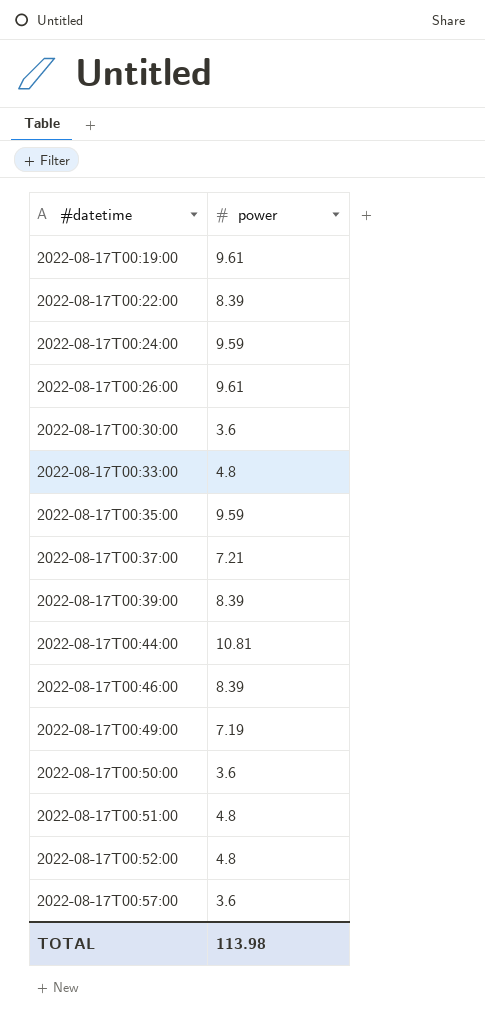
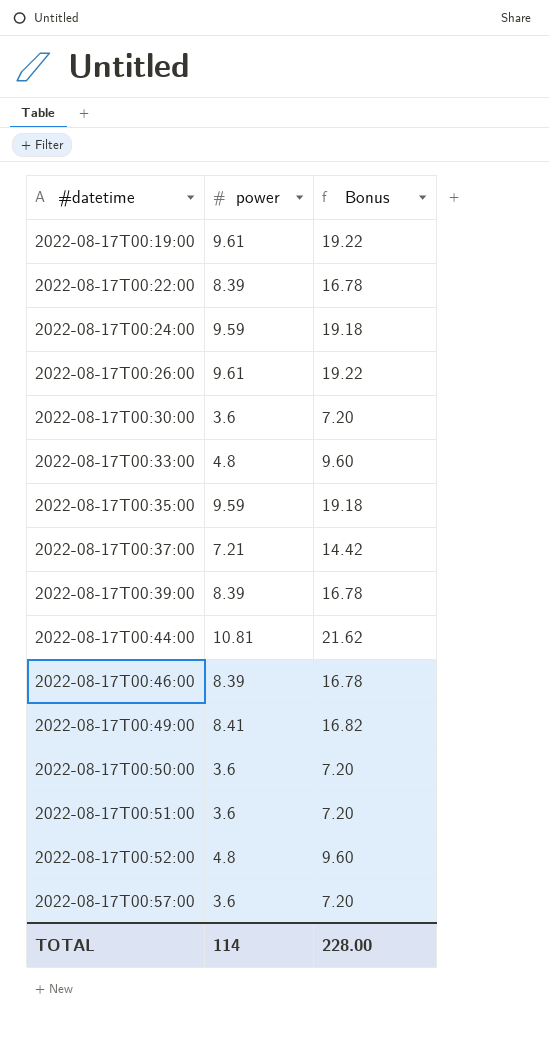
column Bonus | formula: none -> [power] * 2
2022-08-17T00:49:00 | power: 7.19 -> 8.41
2022-08-17T00:51:00 | power: 4.8 -> 3.6
TOTAL | power: 113.98 -> 114

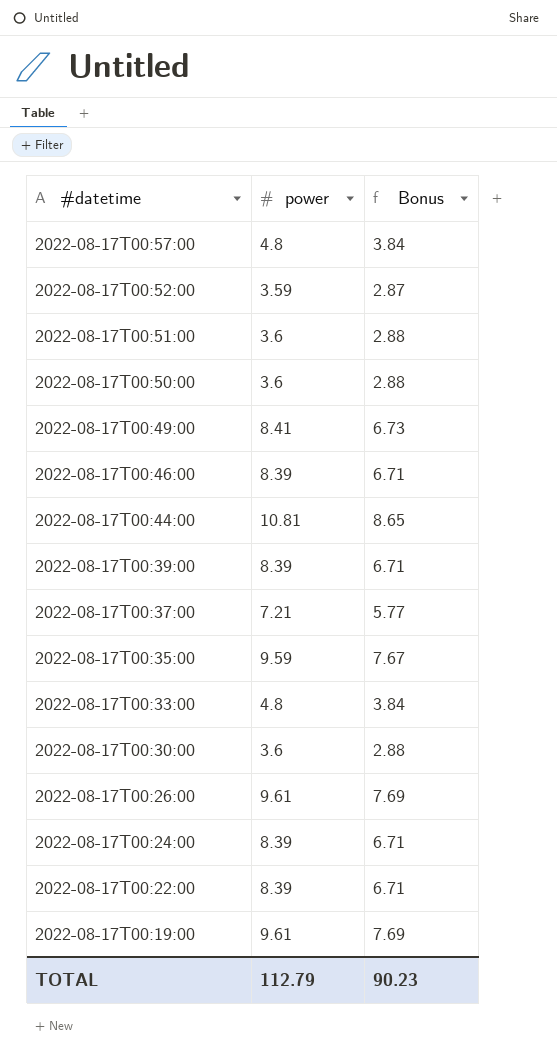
row order: #datetime ascending -> #datetime descending
column Bonus | formula: [power] * 2 -> [power] * 0.8
2022-08-17T00:57:00 | power: 3.6 -> 4.8
2022-08-17T00:52:00 | power: 4.8 -> 3.59
2022-08-17T00:24:00 | power: 9.59 -> 8.39
TOTAL | power: 114 -> 112.79
TOTAL | Bonus: 228.00 -> 90.23

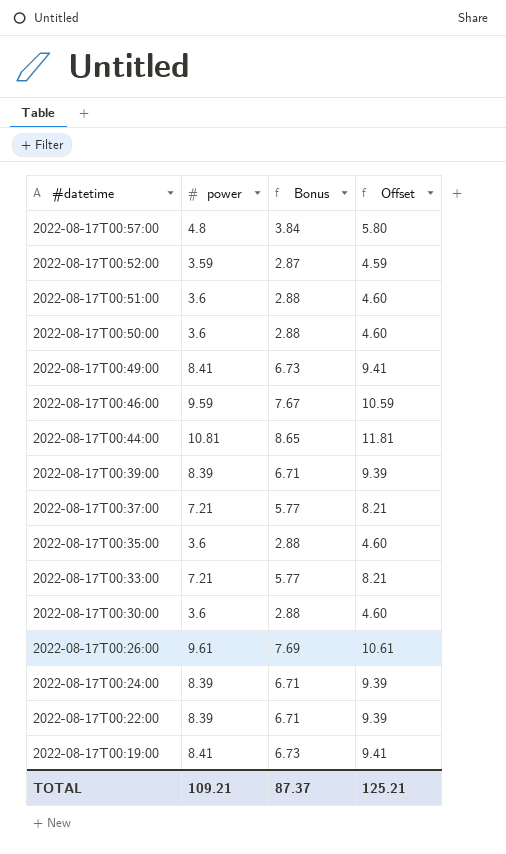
column Offset | formula: none -> [power] + 1
2022-08-17T00:46:00 | power: 8.39 -> 9.59
2022-08-17T00:46:00 | Bonus: 6.71 -> 7.67
2022-08-17T00:35:00 | power: 9.59 -> 3.6
2022-08-17T00:35:00 | Bonus: 7.67 -> 2.88
2022-08-17T00:33:00 | power: 4.8 -> 7.21
2022-08-17T00:33:00 | Bonus: 3.84 -> 5.77
2022-08-17T00:19:00 | power: 9.61 -> 8.41
2022-08-17T00:19:00 | Bonus: 7.69 -> 6.73
TOTAL | power: 112.79 -> 109.21
TOTAL | Bonus: 90.23 -> 87.37

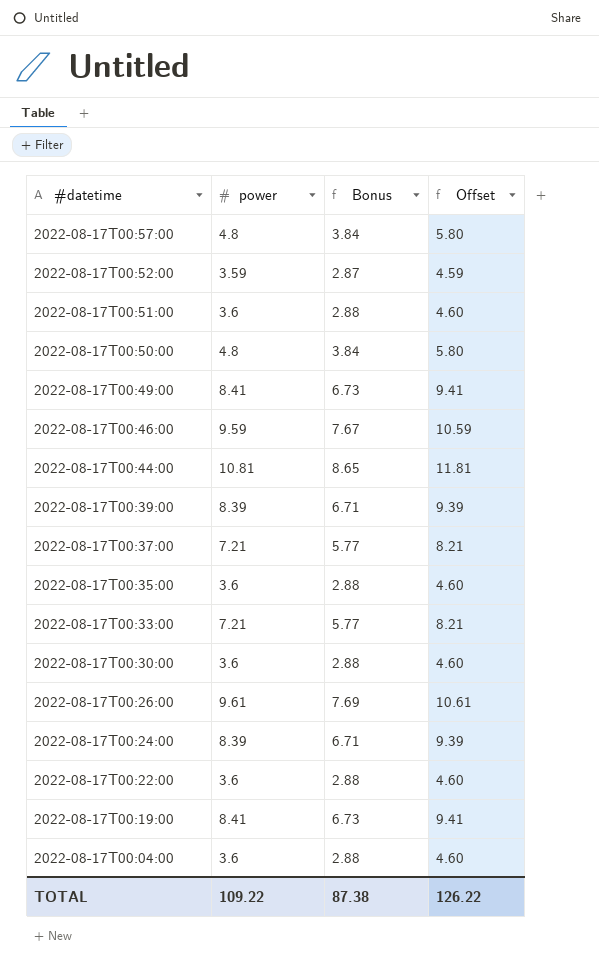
2022-08-17T00:50:00 | power: 3.6 -> 4.8
2022-08-17T00:50:00 | Bonus: 2.88 -> 3.84
2022-08-17T00:50:00 | Offset: 4.60 -> 5.80
2022-08-17T00:22:00 | power: 8.39 -> 3.6
2022-08-17T00:22:00 | Bonus: 6.71 -> 2.88
2022-08-17T00:22:00 | Offset: 9.39 -> 4.60
row 2022-08-17T00:04:00: none -> 3.6 | 2.88 | 4.60
TOTAL | power: 109.21 -> 109.22
TOTAL | Bonus: 87.37 -> 87.38
TOTAL | Offset: 125.21 -> 126.22

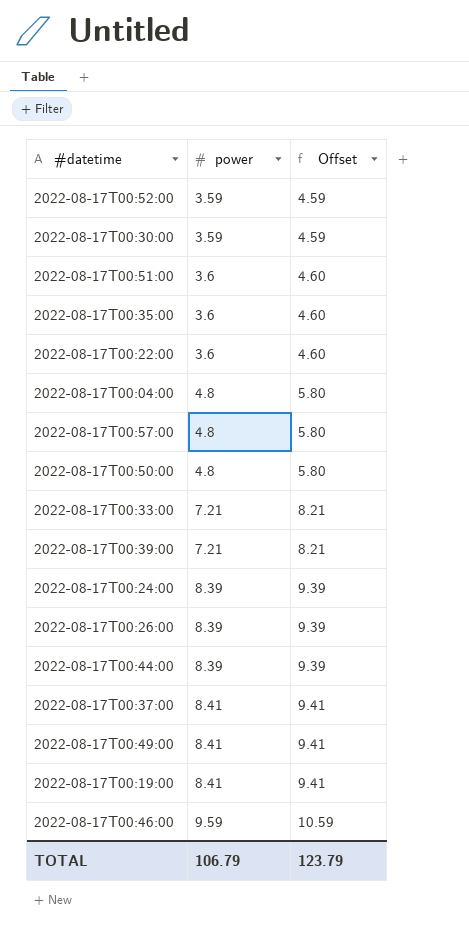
row order: #datetime descending -> power ascending
column Bonus | formula: [power] * 0.8 -> none
2022-08-17T00:30:00 | power: 3.6 -> 3.59
2022-08-17T00:30:00 | Offset: 4.60 -> 4.59
2022-08-17T00:04:00 | power: 3.6 -> 4.8
2022-08-17T00:04:00 | Offset: 4.60 -> 5.80
2022-08-17T00:39:00 | power: 8.39 -> 7.21
2022-08-17T00:39:00 | Offset: 9.39 -> 8.21
2022-08-17T00:26:00 | power: 9.61 -> 8.39
2022-08-17T00:26:00 | Offset: 10.61 -> 9.39
2022-08-17T00:44:00 | power: 10.81 -> 8.39
2022-08-17T00:44:00 | Offset: 11.81 -> 9.39
2022-08-17T00:37:00 | power: 7.21 -> 8.41
2022-08-17T00:37:00 | Offset: 8.21 -> 9.41
TOTAL | power: 109.22 -> 106.79
TOTAL | Offset: 126.22 -> 123.79

